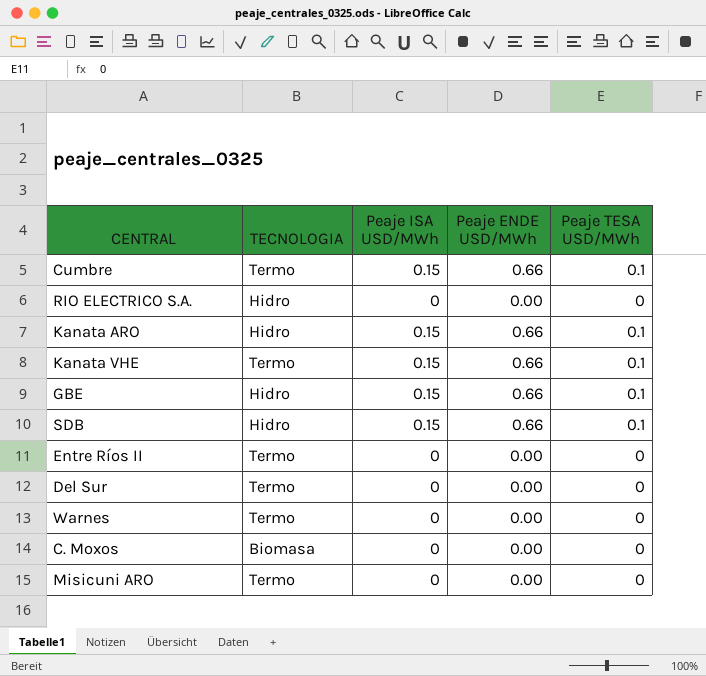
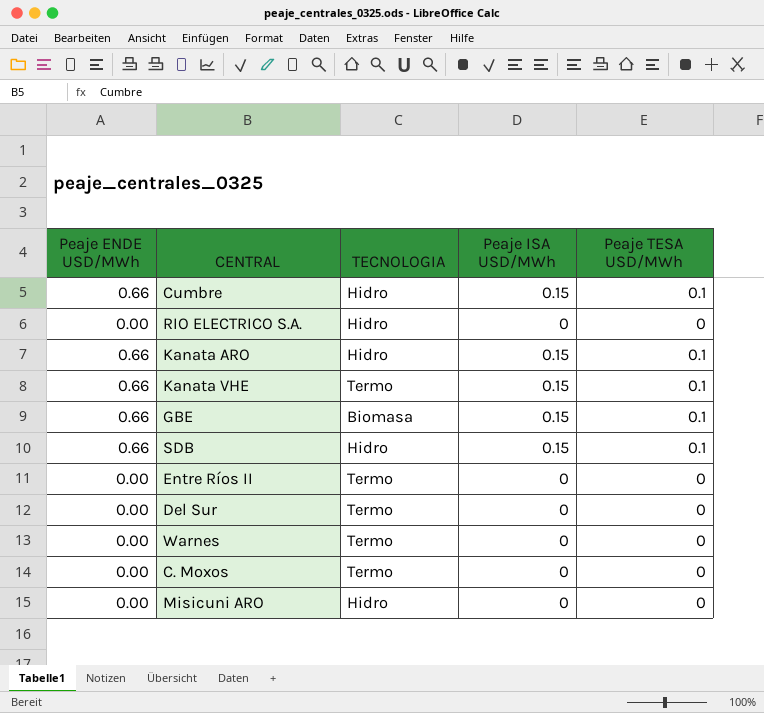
column Peaje ENDE USD/MWh | position: 4 -> 1
Cumbre | TECNOLOGIA: Termo -> Hidro
GBE | TECNOLOGIA: Hidro -> Biomasa
C. Moxos | TECNOLOGIA: Biomasa -> Termo
Misicuni ARO | TECNOLOGIA: Termo -> Hidro

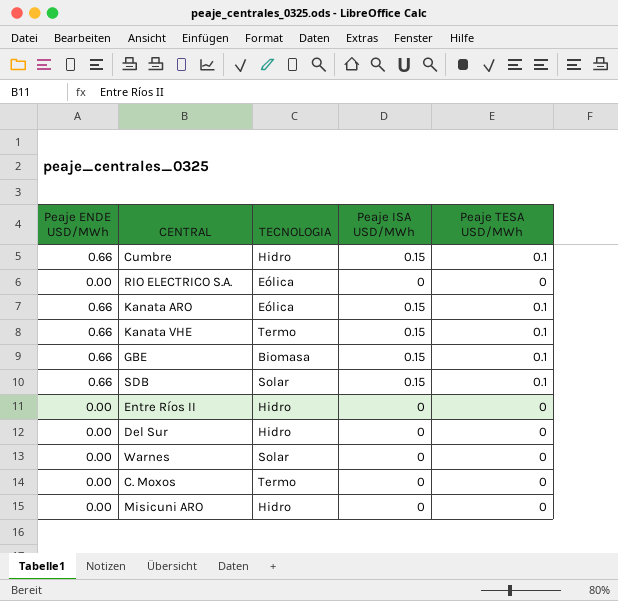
RIO ELECTRICO S.A. | TECNOLOGIA: Hidro -> Eólica
Kanata ARO | TECNOLOGIA: Hidro -> Eólica
SDB | TECNOLOGIA: Hidro -> Solar
Entre Ríos II | TECNOLOGIA: Termo -> Hidro
Del Sur | TECNOLOGIA: Termo -> Hidro
Warnes | TECNOLOGIA: Termo -> Solar

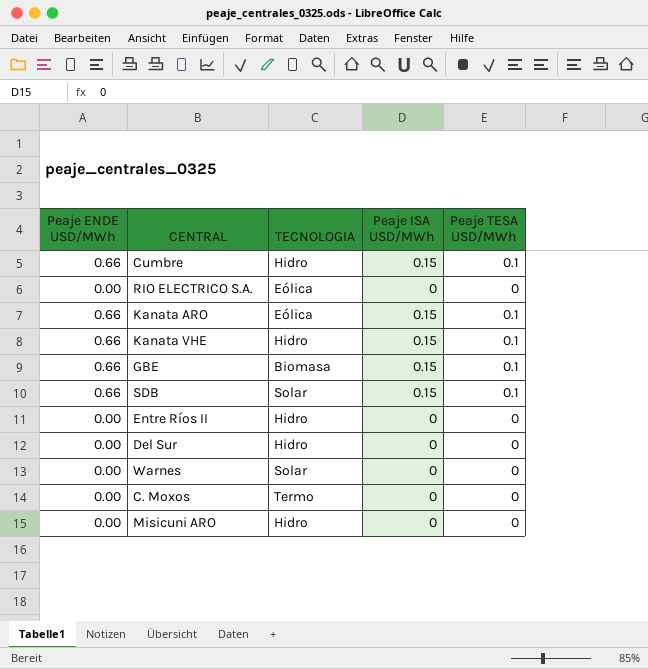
Kanata VHE | TECNOLOGIA: Termo -> Hidro

